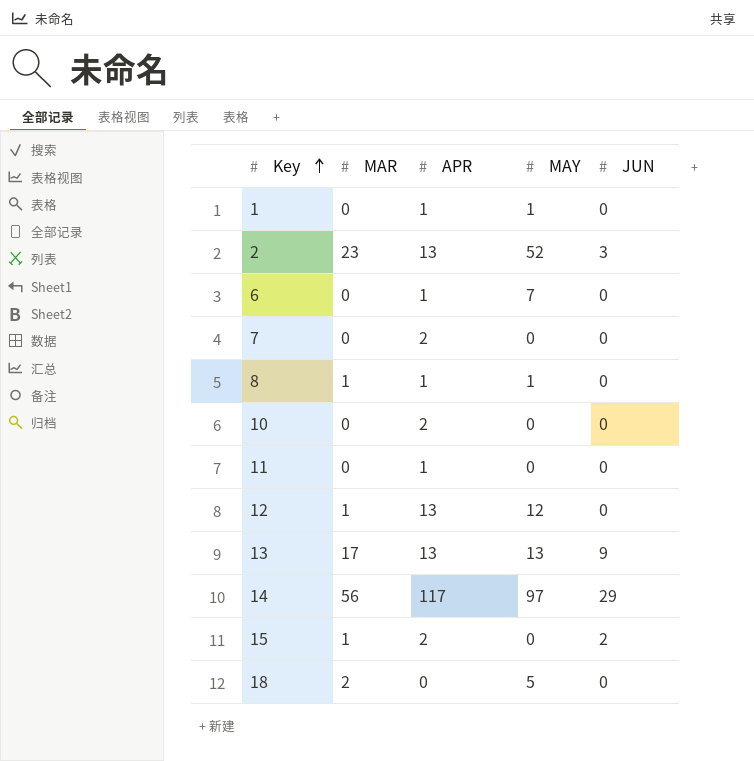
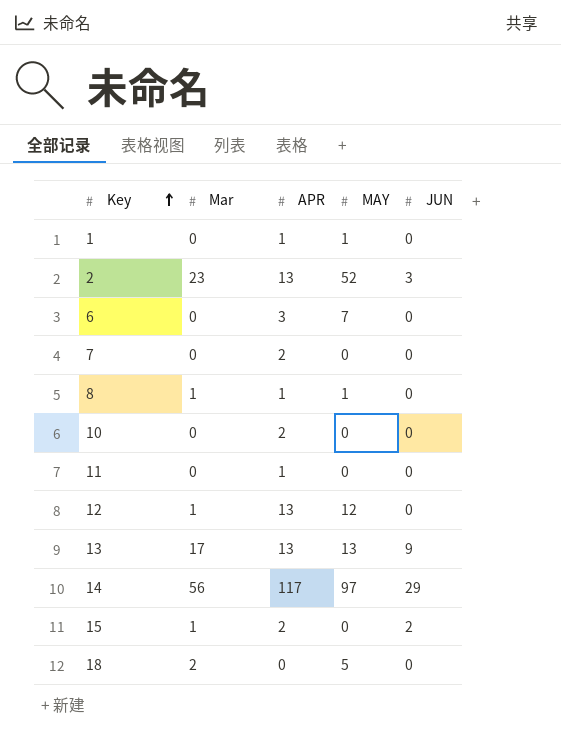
column name: MAR -> Mar
6 | APR: 1 -> 3

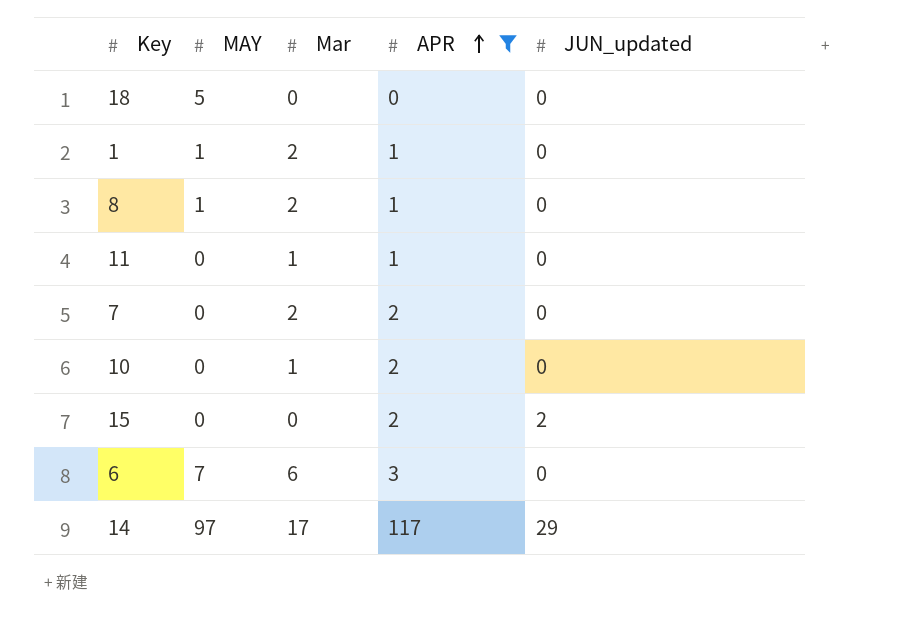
filter: none -> APR != 13
row order: Key ascending -> APR ascending
column MAY | position: 4 -> 2
column name: JUN -> JUN_updated
18 | Mar: 2 -> 0
1 | Mar: 0 -> 2
8 | Mar: 1 -> 2
11 | Mar: 0 -> 1
7 | Mar: 0 -> 2
10 | Mar: 0 -> 1
15 | Mar: 1 -> 0
6 | Mar: 0 -> 6
14 | Mar: 56 -> 17

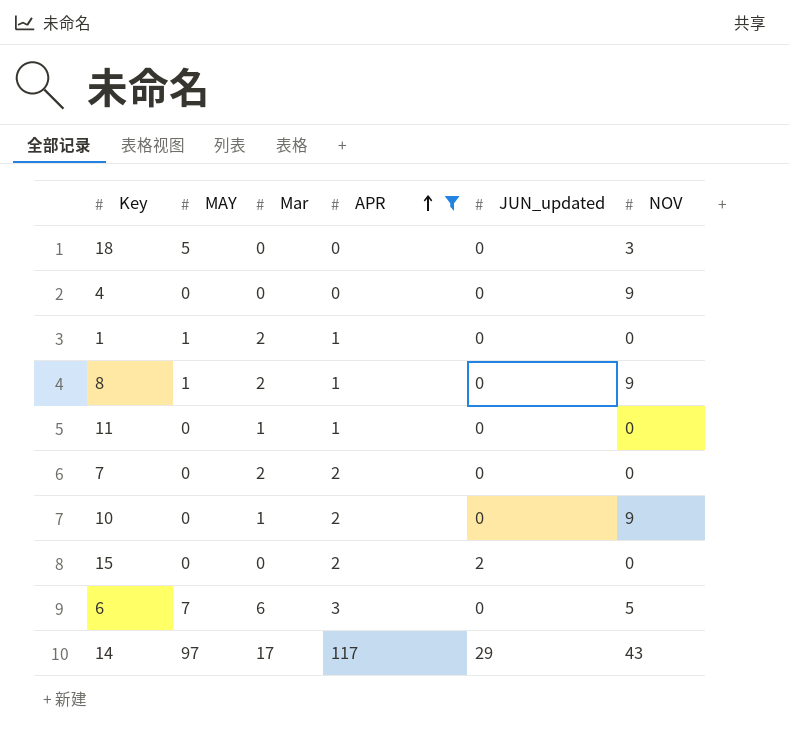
column NOV | position: none -> 6
row 4: none -> 0 | 0 | 0 | 0 | 9

